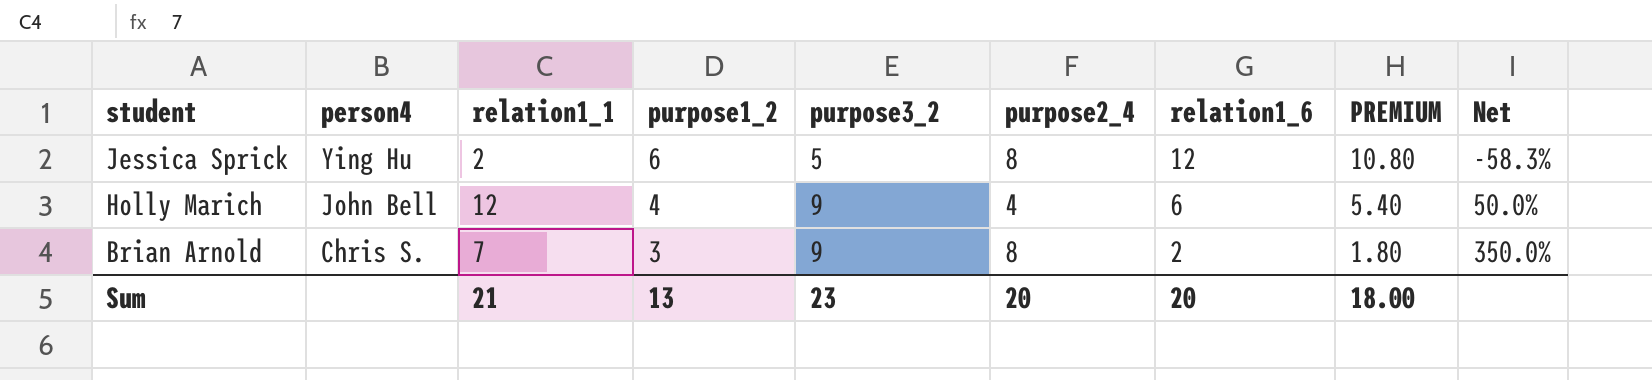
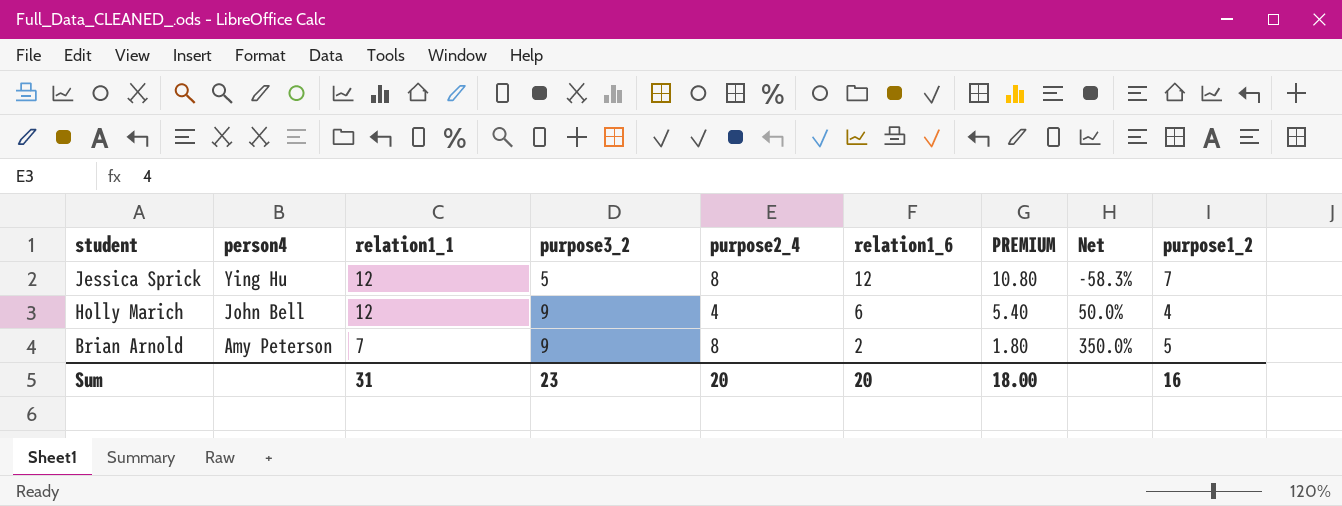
column purpose1_2 | position: 4 -> 9
Jessica Sprick | relation1_1: 2 -> 12
Jessica Sprick | purpose1_2: 6 -> 7
Brian Arnold | person4: Chris S. -> Amy Peterson
Brian Arnold | purpose1_2: 3 -> 5
Sum | relation1_1: 21 -> 31
Sum | purpose1_2: 13 -> 16

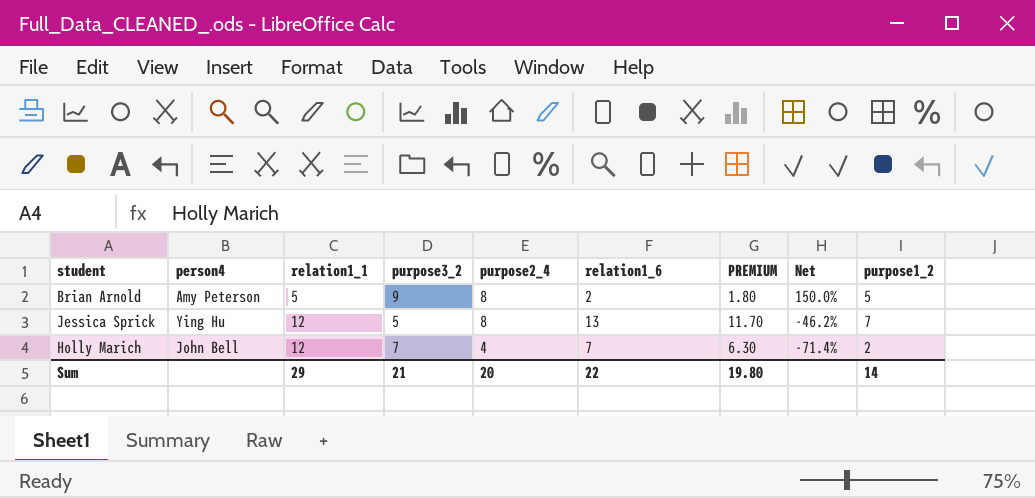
row order: student descending -> relation1_1 ascending
column Net | formula: ([purpose3_2] - [relation1_6]) / [relation1_6] -> ([purpose1_2] - [relation1_6]) / [relation1_6]
Brian Arnold | relation1_1: 7 -> 5
Jessica Sprick | relation1_6: 12 -> 13
Jessica Sprick | PREMIUM: 10.80 -> 11.70
Holly Marich | purpose3_2: 9 -> 7
Holly Marich | relation1_6: 6 -> 7
Holly Marich | PREMIUM: 5.40 -> 6.30
Holly Marich | purpose1_2: 4 -> 2
Sum | relation1_1: 31 -> 29
Sum | purpose3_2: 23 -> 21
Sum | relation1_6: 20 -> 22
Sum | PREMIUM: 18.00 -> 19.80
Sum | purpose1_2: 16 -> 14

